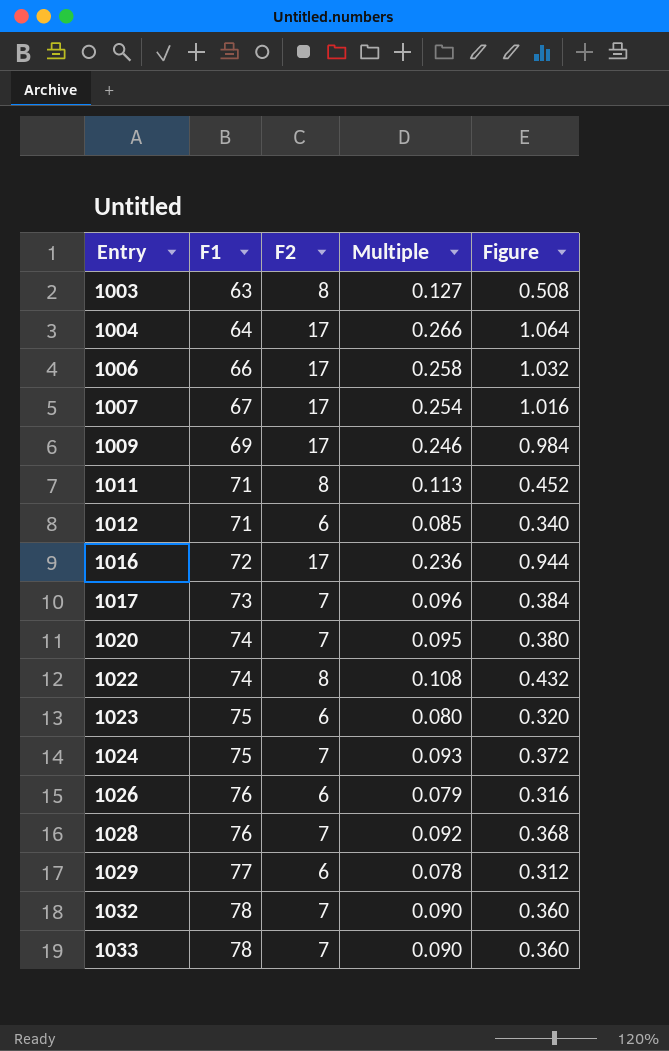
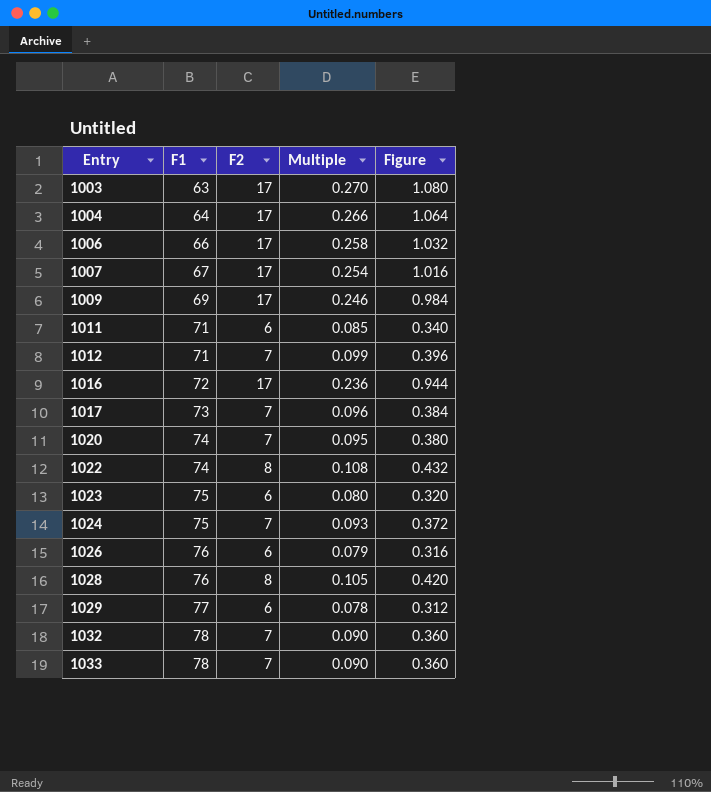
1003 | F2: 8 -> 17
1003 | Multiple: 0.127 -> 0.270
1003 | Figure: 0.508 -> 1.080
1011 | F2: 8 -> 6
1011 | Multiple: 0.113 -> 0.085
1011 | Figure: 0.452 -> 0.340
1012 | F2: 6 -> 7
1012 | Multiple: 0.085 -> 0.099
1012 | Figure: 0.340 -> 0.396
1028 | F2: 7 -> 8
1028 | Multiple: 0.092 -> 0.105
1028 | Figure: 0.368 -> 0.420

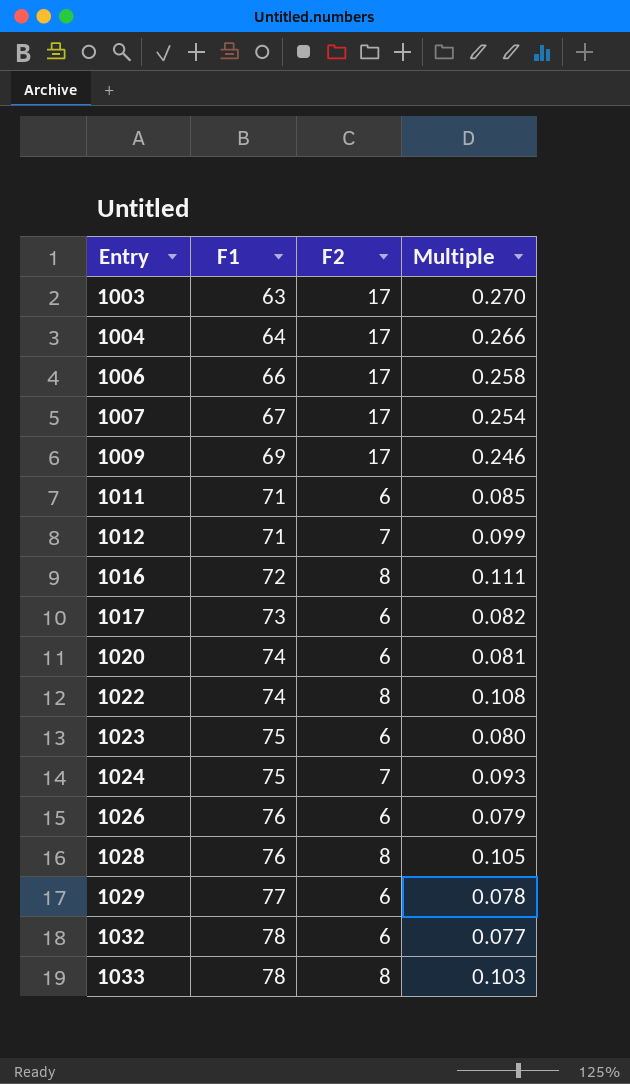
column Figure | formula: [Multiple] * 4 -> none
1016 | F2: 17 -> 8
1016 | Multiple: 0.236 -> 0.111
1017 | F2: 7 -> 6
1017 | Multiple: 0.096 -> 0.082
1020 | F2: 7 -> 6
1020 | Multiple: 0.095 -> 0.081
1032 | F2: 7 -> 6
1032 | Multiple: 0.090 -> 0.077
1033 | F2: 7 -> 8
1033 | Multiple: 0.090 -> 0.103

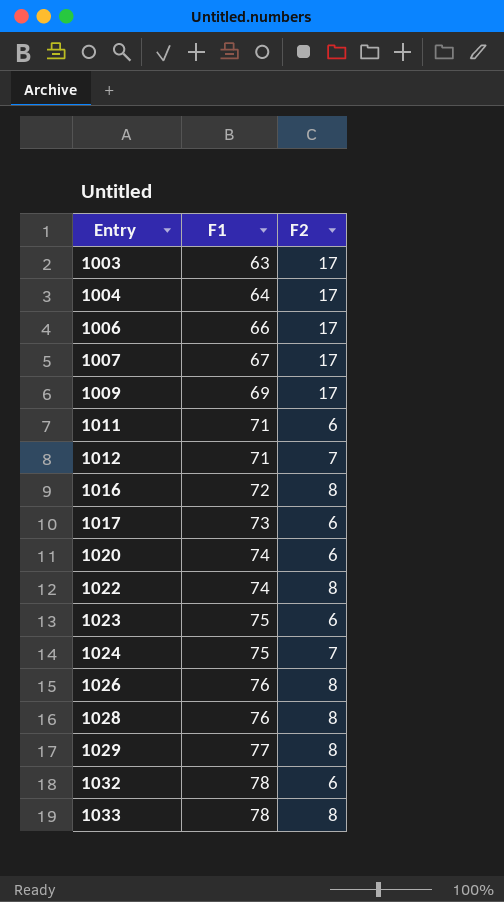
column Multiple | formula: [F2] / [F1] -> none
1026 | F2: 6 -> 8
1029 | F2: 6 -> 8

